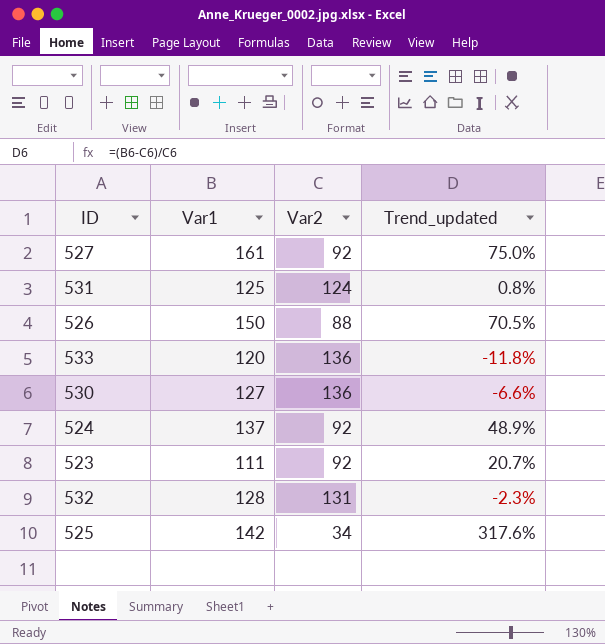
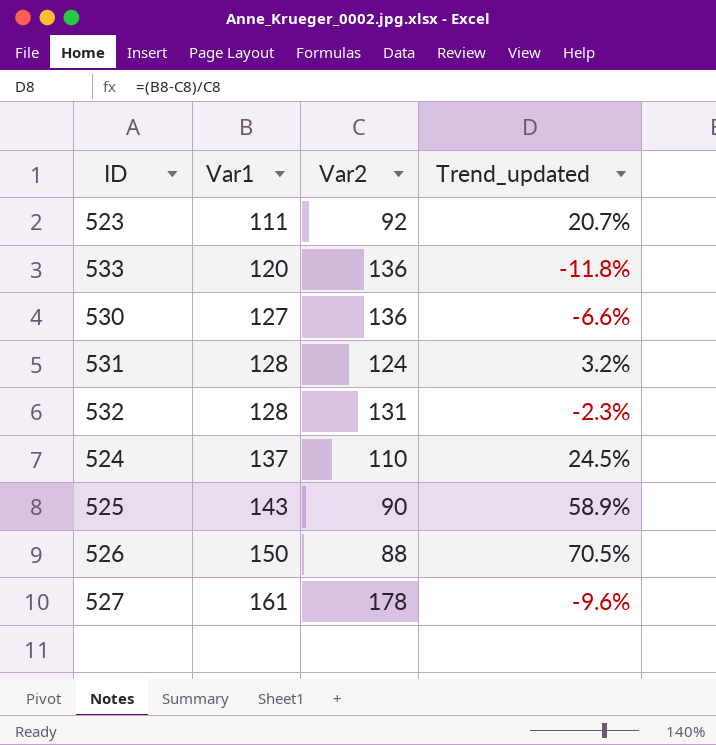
row order: none -> Var1 ascending
531 | Var1: 125 -> 128
531 | Trend_updated: 0.8% -> 3.2%
524 | Var2: 92 -> 110
524 | Trend_updated: 48.9% -> 24.5%
525 | Var1: 142 -> 143
525 | Var2: 34 -> 90
525 | Trend_updated: 317.6% -> 58.9%
527 | Var2: 92 -> 178
527 | Trend_updated: 75.0% -> -9.6%

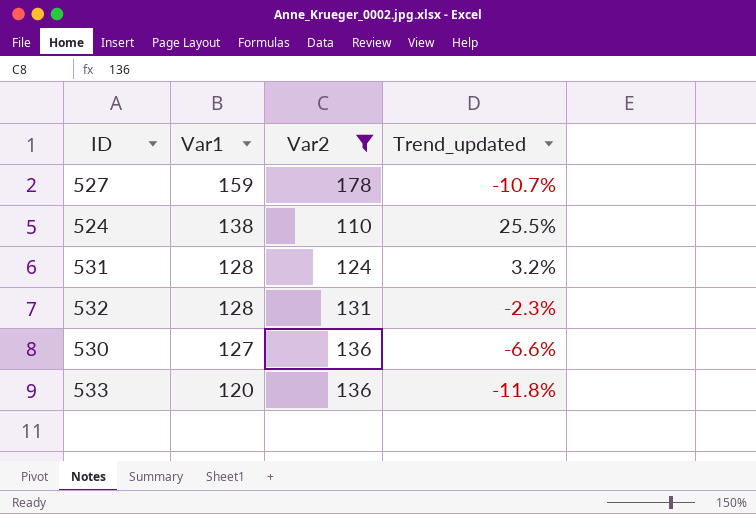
filter: none -> Var2 >= 110
row order: Var1 ascending -> Var1 descending
527 | Var1: 161 -> 159
527 | Trend_updated: -9.6% -> -10.7%
524 | Var1: 137 -> 138
524 | Trend_updated: 24.5% -> 25.5%

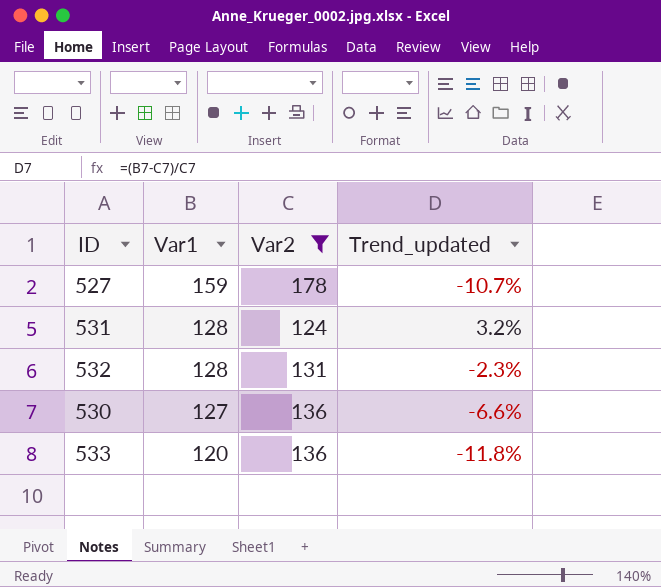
row 524: 138 | 110 | 25.5% -> none

